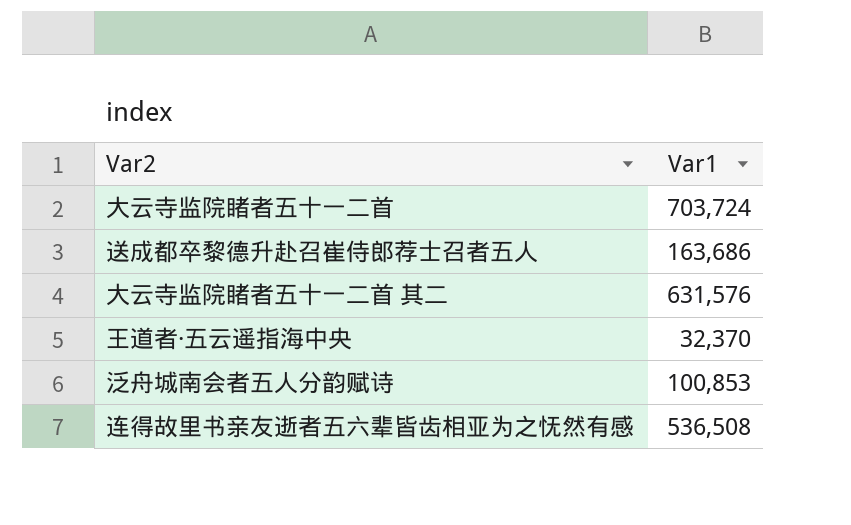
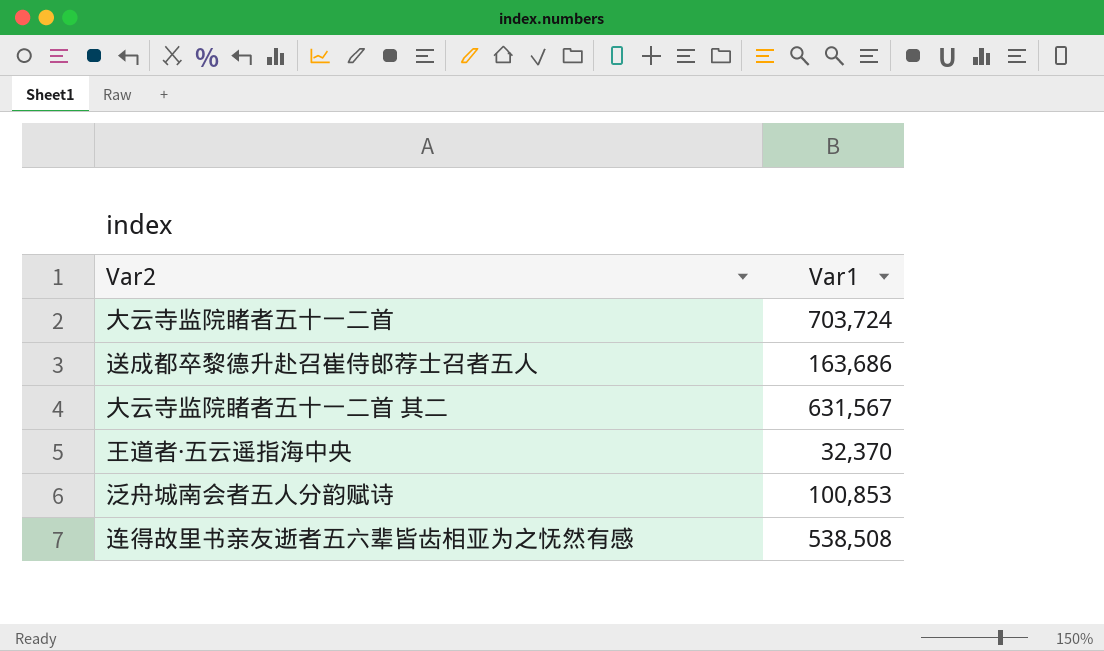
大云寺监院睹者五十一二首 其二 | Var1: 631,576 -> 631,567
连得故里书亲友逝者五六辈皆齿相亚为之怃然有感 | Var1: 536,508 -> 538,508

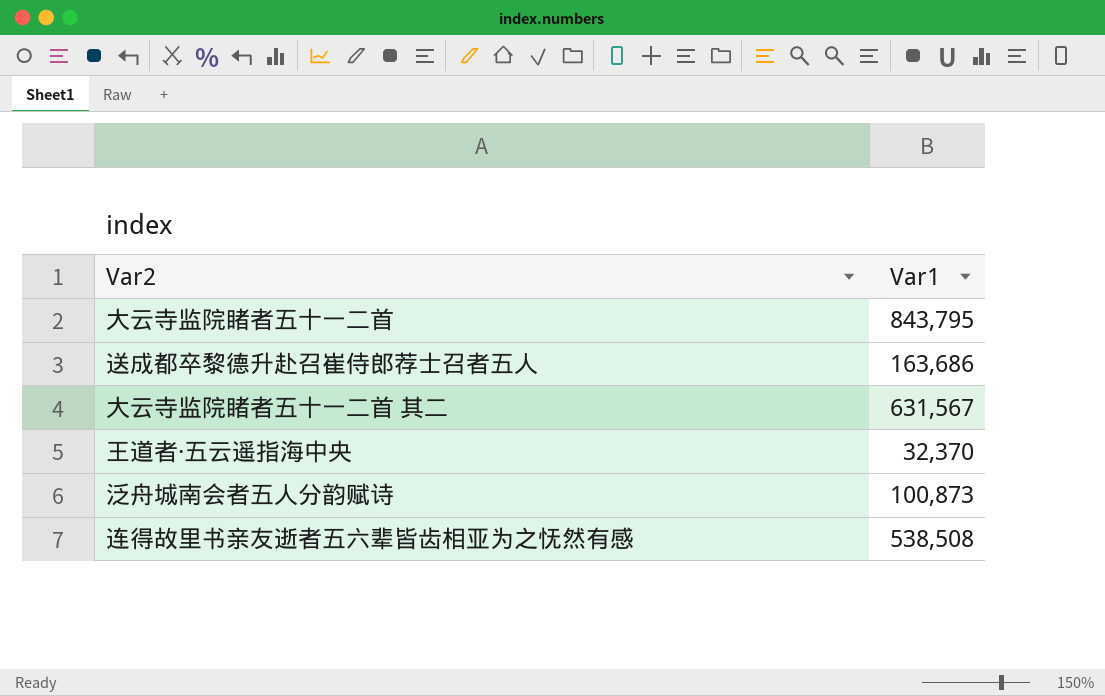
大云寺监院睹者五十一二首 | Var1: 703,724 -> 843,795
泛舟城南会者五人分韵赋诗 | Var1: 100,853 -> 100,873

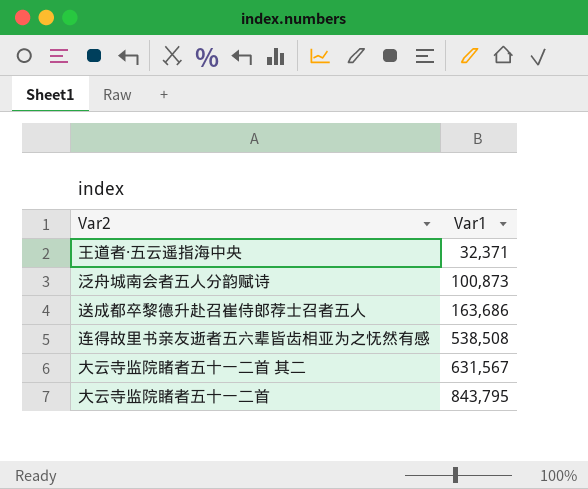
row order: none -> Var1 ascending
王道者·五云遥指海中央 | Var1: 32,370 -> 32,371

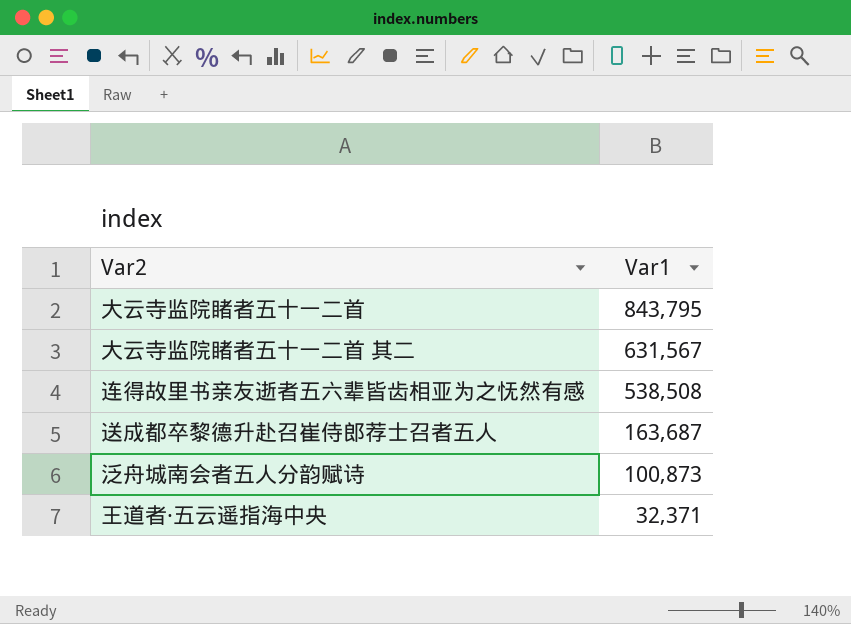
row order: Var1 ascending -> Var1 descending
送成都卒黎德升赴召崔侍郎荐士召者五人 | Var1: 163,686 -> 163,687

